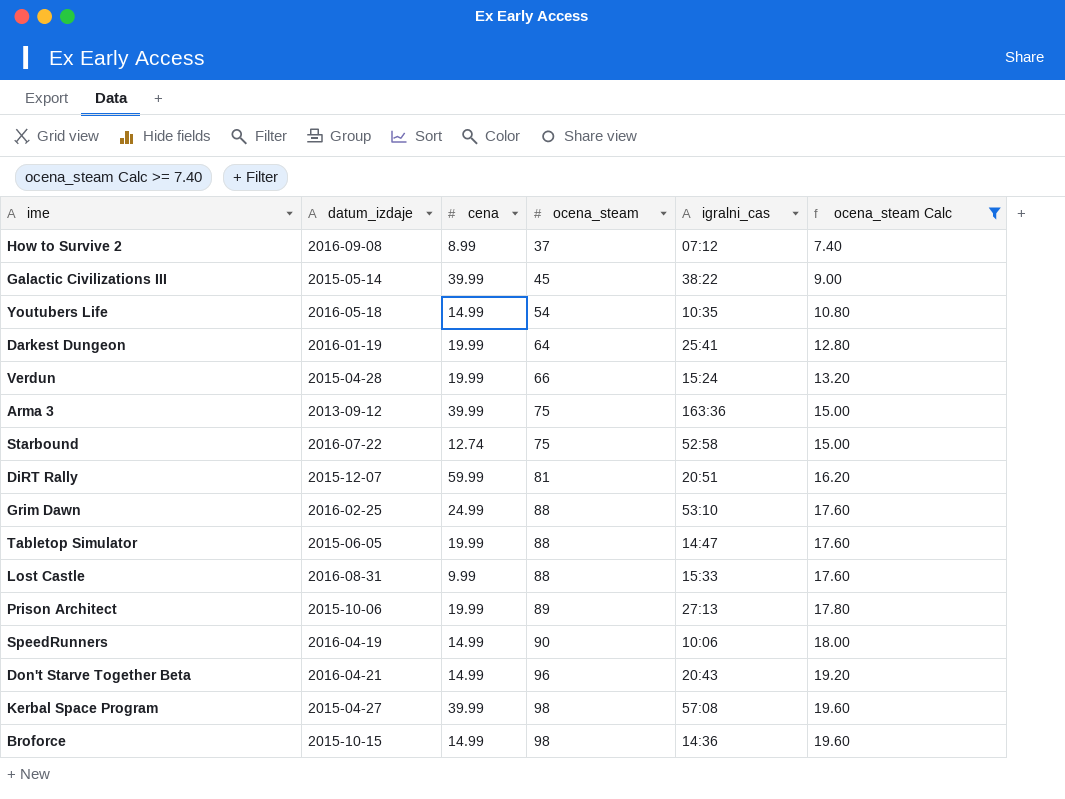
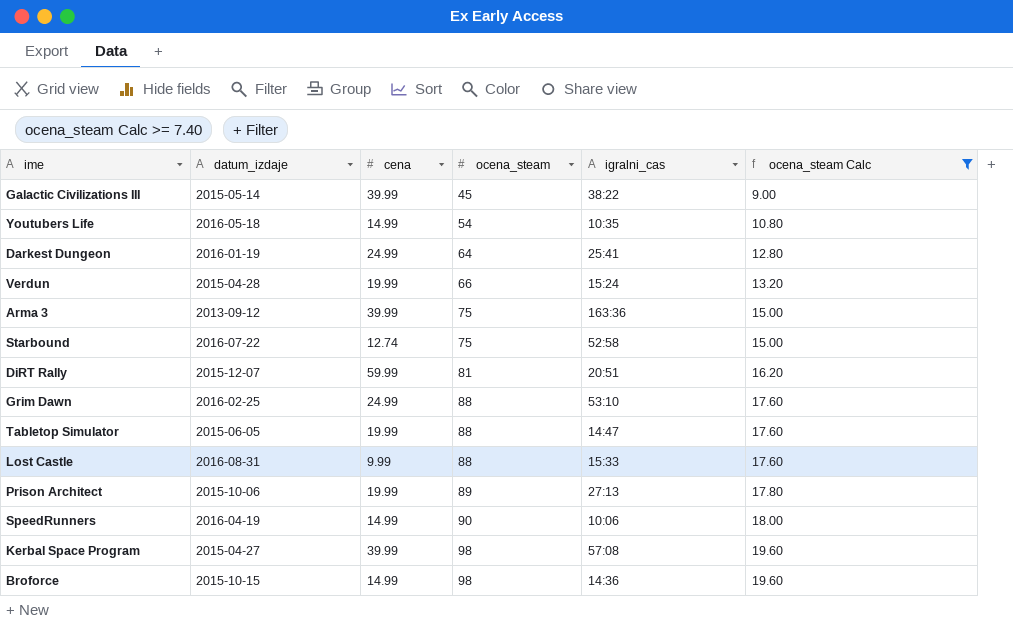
row How to Survive 2: 2016-09-08 | 8.99 | 37 | 07:12 | 7.40 -> none
row Don't Starve Together Beta: 2016-04-21 | 14.99 | 96 | 20:43 | 19.20 -> none
Darkest Dungeon | cena: 19.99 -> 24.99

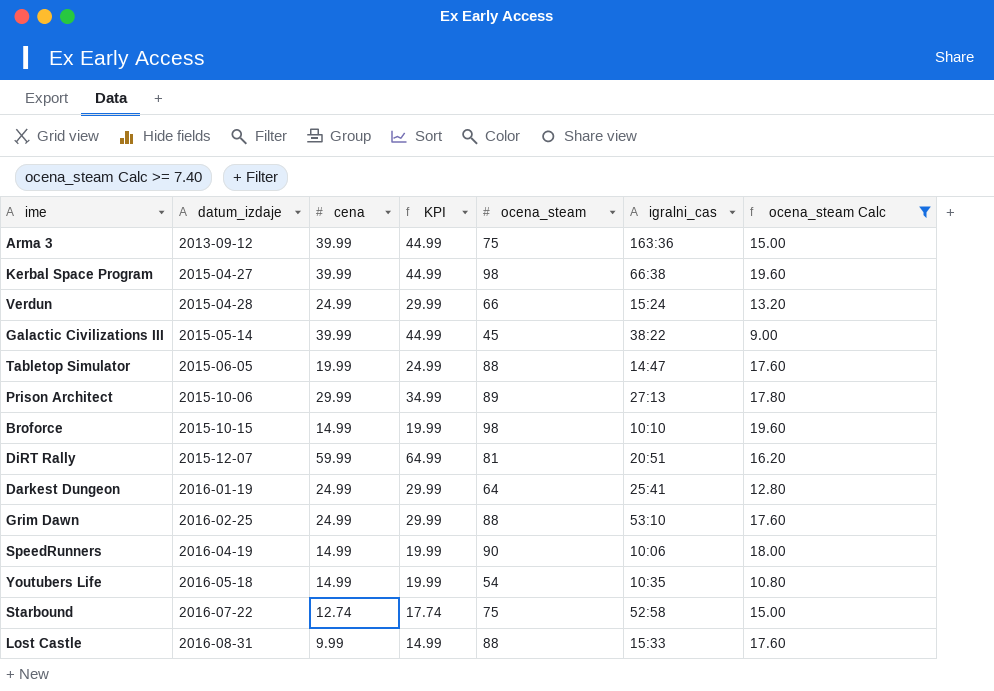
row order: ocena_steam ascending -> datum_izdaje ascending
column KPI | formula: none -> [cena] + 5
Kerbal Space Program | igralni_cas: 57:08 -> 66:38
Verdun | cena: 19.99 -> 24.99
Prison Architect | cena: 19.99 -> 29.99
Broforce | igralni_cas: 14:36 -> 10:10

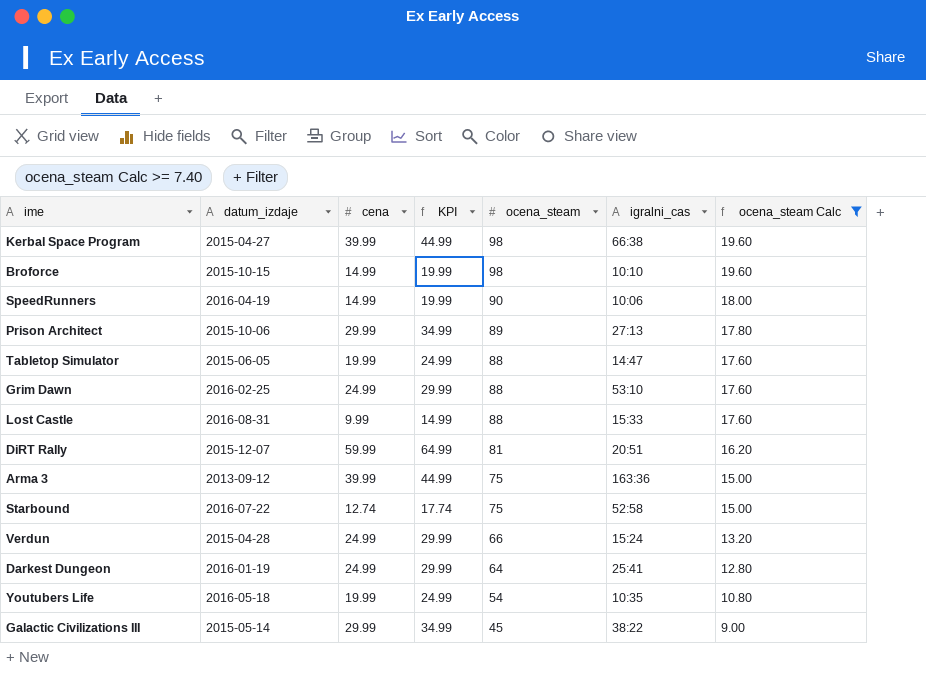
row order: datum_izdaje ascending -> ocena_steam descending
Youtubers Life | cena: 14.99 -> 19.99
Youtubers Life | KPI: 19.99 -> 24.99
Galactic Civilizations III | cena: 39.99 -> 29.99
Galactic Civilizations III | KPI: 44.99 -> 34.99

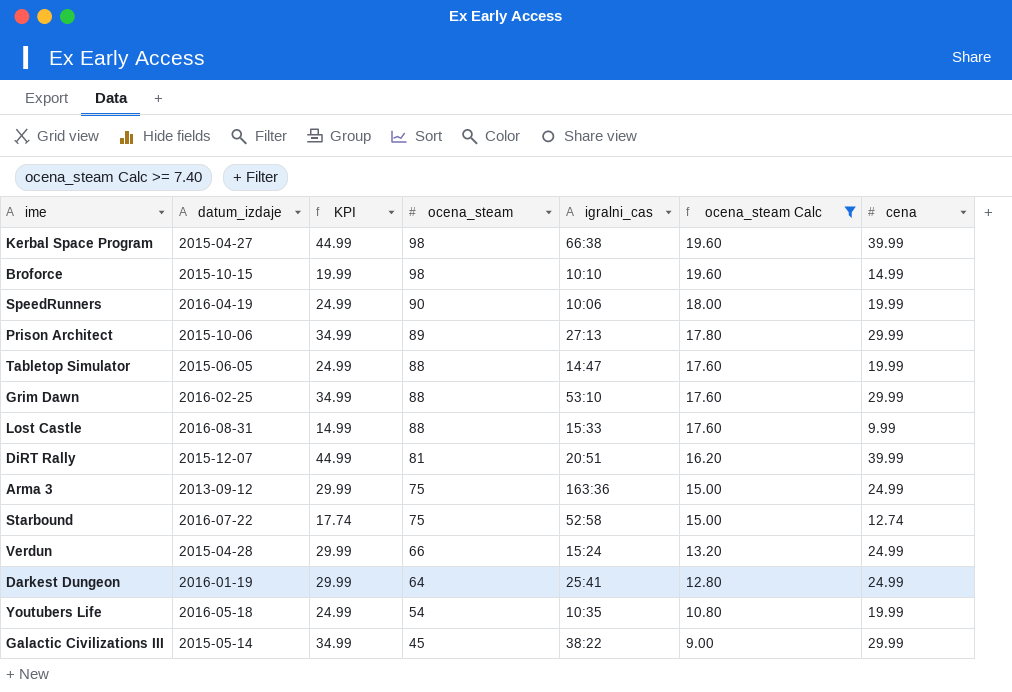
column cena | position: 3 -> 7
SpeedRunners | KPI: 19.99 -> 24.99
SpeedRunners | cena: 14.99 -> 19.99
Grim Dawn | KPI: 29.99 -> 34.99
Grim Dawn | cena: 24.99 -> 29.99
DiRT Rally | KPI: 64.99 -> 44.99
DiRT Rally | cena: 59.99 -> 39.99
Arma 3 | KPI: 44.99 -> 29.99
Arma 3 | cena: 39.99 -> 24.99

